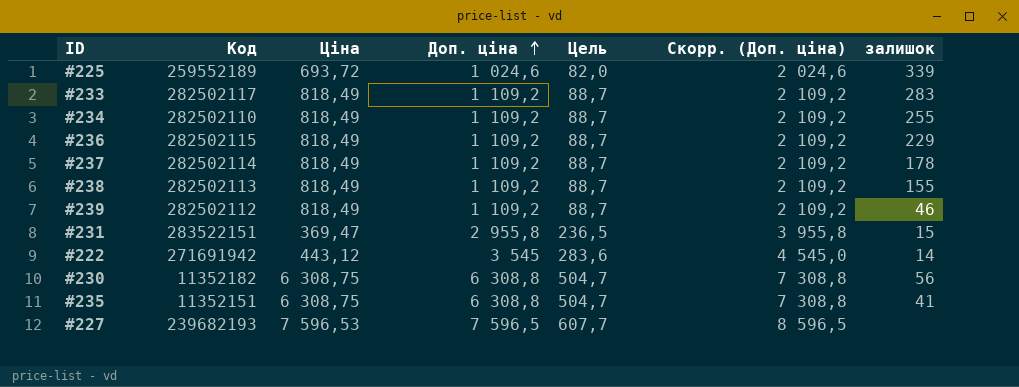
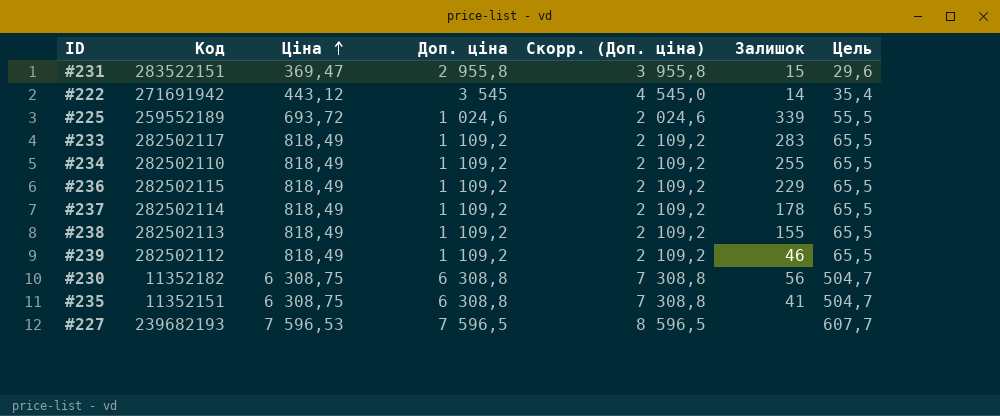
row order: Доп. ціна ascending -> Ціна ascending
column name: залишок -> Залишок
column Цель | formula: [Доп. ціна] * 0,08 -> [Ціна] * 0,08
column Цель | position: 5 -> 7

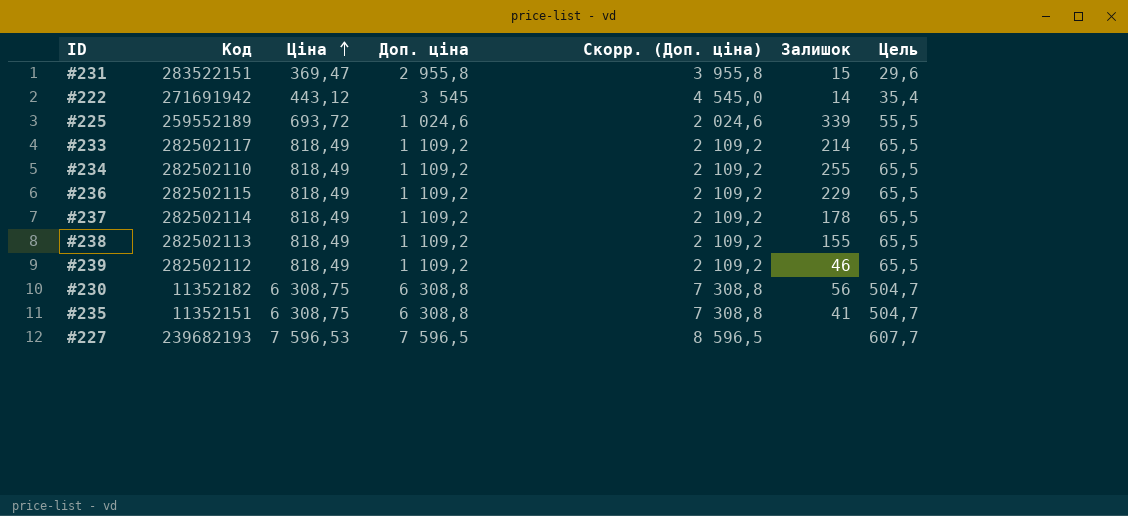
#233 | Залишок: 283 -> 214

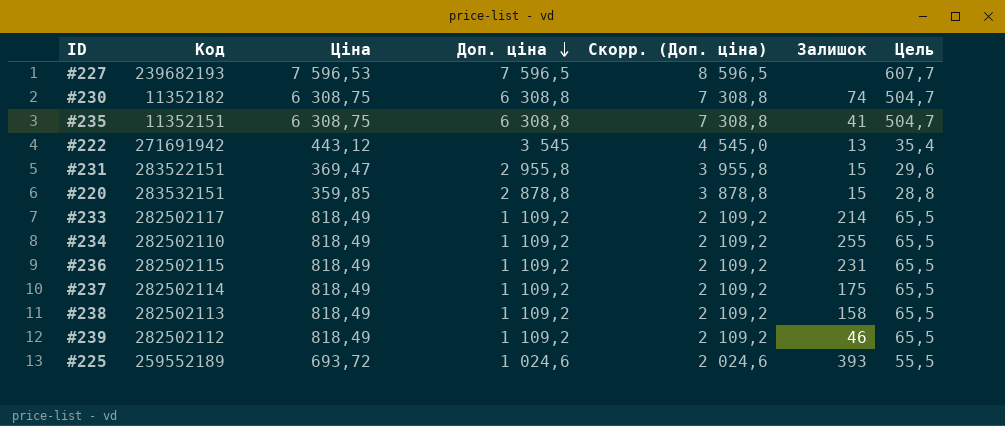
row order: Ціна ascending -> Доп. ціна descending
#230 | Залишок: 56 -> 74
#222 | Залишок: 14 -> 13
row #220: none -> 283532151 | 359,85 | 2 878,8 | 3 878,8 | 15 | 28,8
#236 | Залишок: 229 -> 231
#237 | Залишок: 178 -> 175
#238 | Залишок: 155 -> 158
#225 | Залишок: 339 -> 393

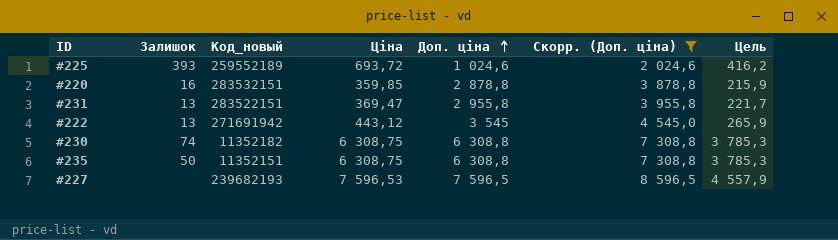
filter: none -> Скорр. (Доп. ціна) != 2 109,2
row order: Доп. ціна descending -> Доп. ціна ascending
column Залишок | position: 6 -> 2
column name: Код -> Код_новый
column Цель | formula: [Ціна] * 0,08 -> [Ціна] * 0,6
#220 | Залишок: 15 -> 16
#231 | Залишок: 15 -> 13
#235 | Залишок: 41 -> 50

